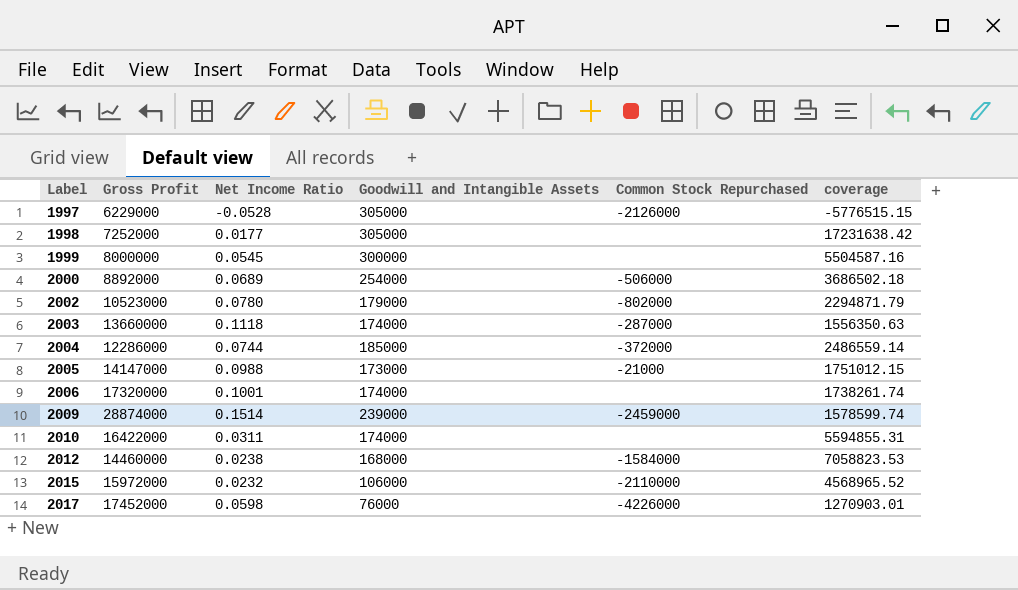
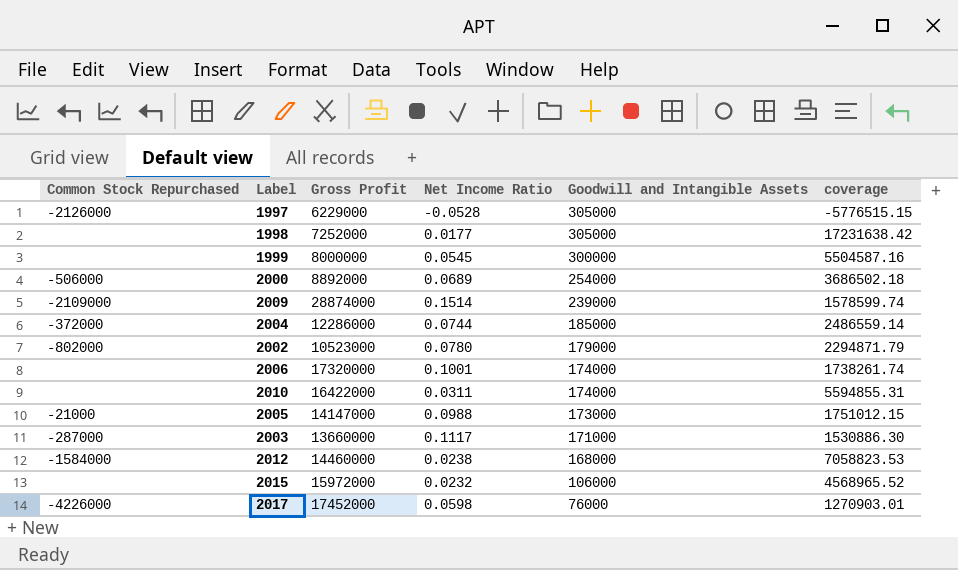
row order: Label ascending -> Goodwill and Intangible Assets descending
column Common Stock Repurchased | position: 5 -> 1
2009 | Common Stock Repurchased: -2459000 -> -2109000
2003 | Net Income Ratio: 0.1118 -> 0.1117
2003 | Goodwill and Intangible Assets: 174000 -> 171000
2003 | coverage: 1556350.63 -> 1530886.30
2015 | Common Stock Repurchased: -2110000 -> none

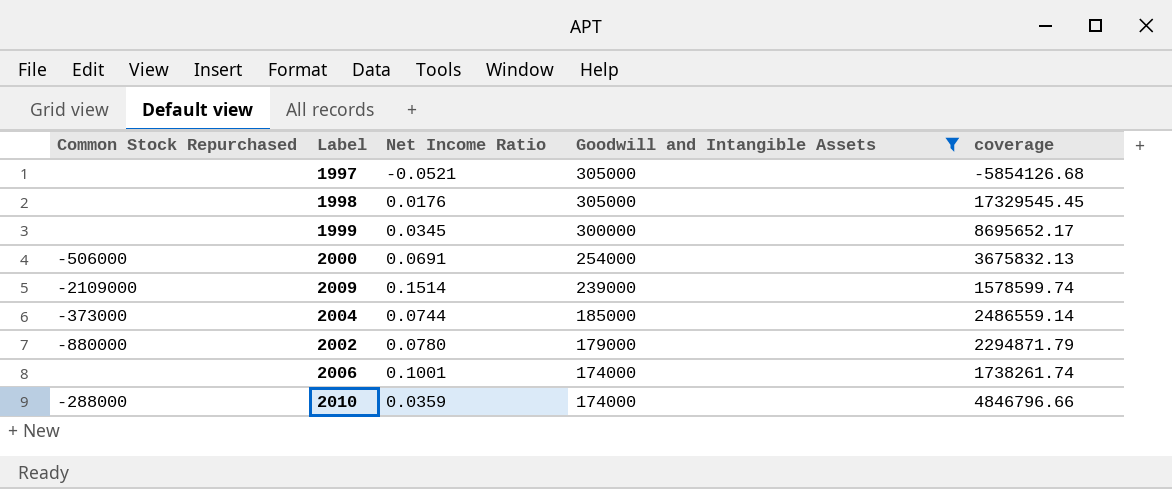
filter: none -> Goodwill and Intangible Assets >= 174000
column Gross Profit | position: 3 -> none
1997 | Common Stock Repurchased: -2126000 -> none
1997 | Net Income Ratio: -0.0528 -> -0.0521
1997 | coverage: -5776515.15 -> -5854126.68
1998 | Net Income Ratio: 0.0177 -> 0.0176
1998 | coverage: 17231638.42 -> 17329545.45
1999 | Net Income Ratio: 0.0545 -> 0.0345
1999 | coverage: 5504587.16 -> 8695652.17
2000 | Net Income Ratio: 0.0689 -> 0.0691
2000 | coverage: 3686502.18 -> 3675832.13
2004 | Common Stock Repurchased: -372000 -> -373000
2002 | Common Stock Repurchased: -802000 -> -880000
2010 | Common Stock Repurchased: none -> -288000
2010 | Net Income Ratio: 0.0311 -> 0.0359
2010 | coverage: 5594855.31 -> 4846796.66

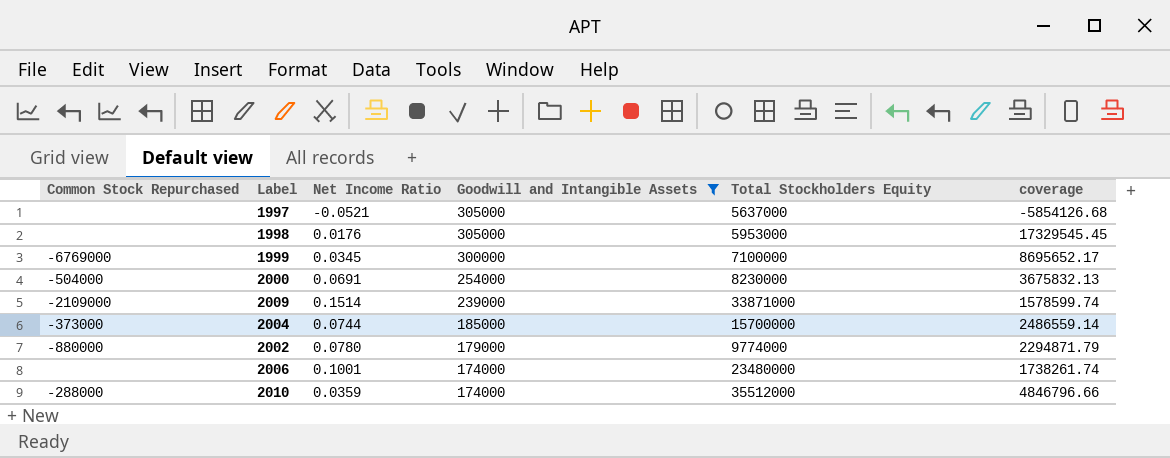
column Total Stockholders Equity | position: none -> 5
1999 | Common Stock Repurchased: none -> -6769000
2000 | Common Stock Repurchased: -506000 -> -504000

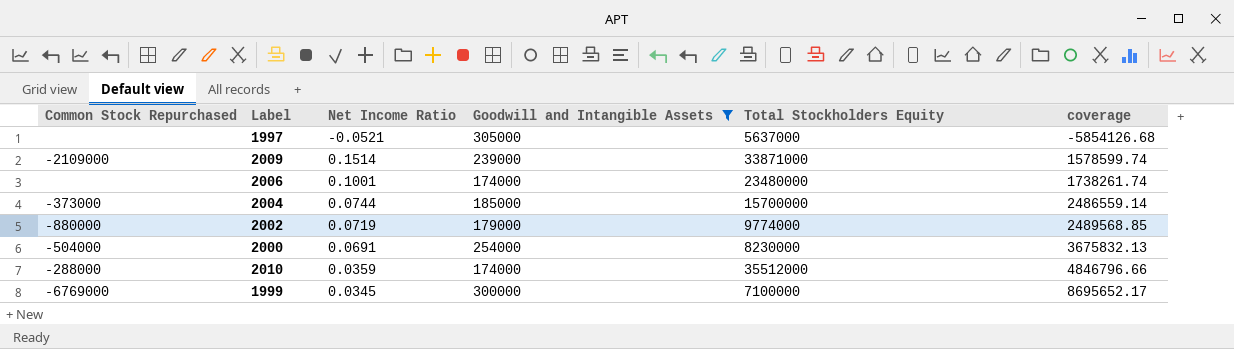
row order: Goodwill and Intangible Assets descending -> coverage ascending
row 1998: none | 0.0176 | 305000 | 5953000 | 17329545.45 -> none
2002 | Net Income Ratio: 0.0780 -> 0.0719
2002 | coverage: 2294871.79 -> 2489568.85

